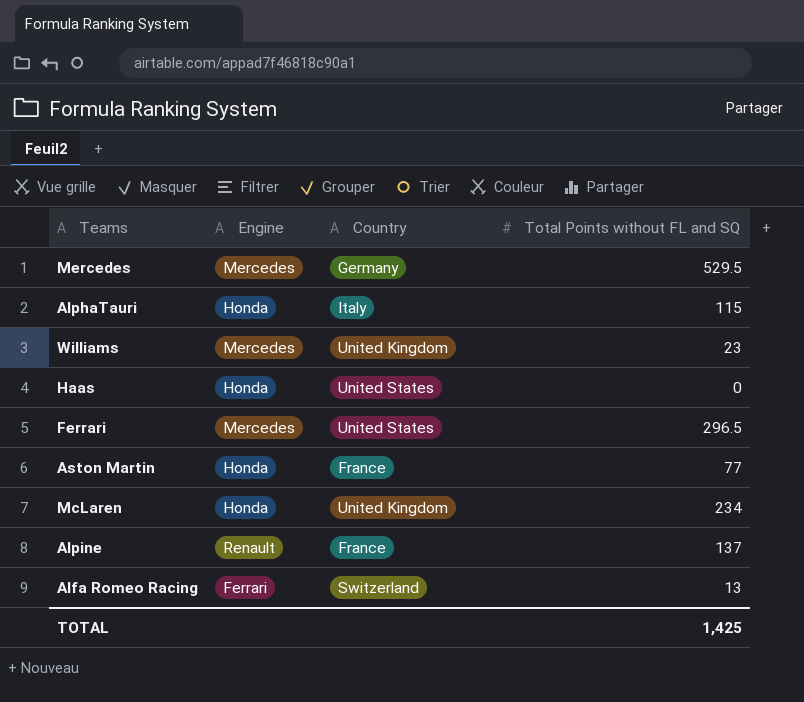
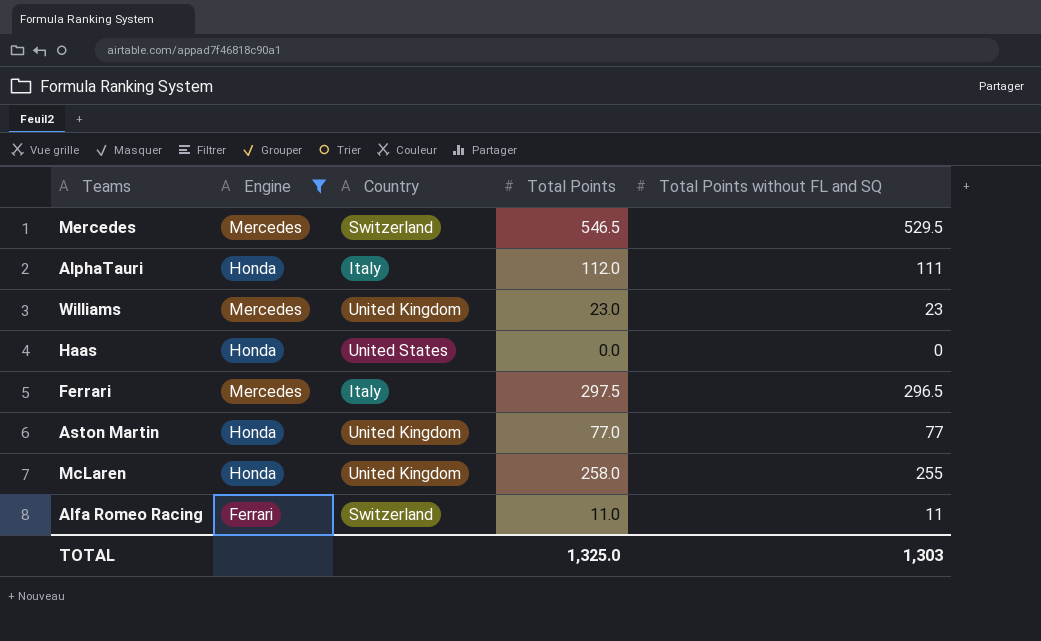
filter: none -> Engine != Renault
column Total Points | position: none -> 4
Mercedes | Country: Germany -> Switzerland
AlphaTauri | Total Points without FL and SQ: 115 -> 111
Ferrari | Country: United States -> Italy
Aston Martin | Country: France -> United Kingdom
McLaren | Total Points without FL and SQ: 234 -> 255
Alfa Romeo Racing | Total Points without FL and SQ: 13 -> 11
TOTAL | Total Points without FL and SQ: 1,425 -> 1,303

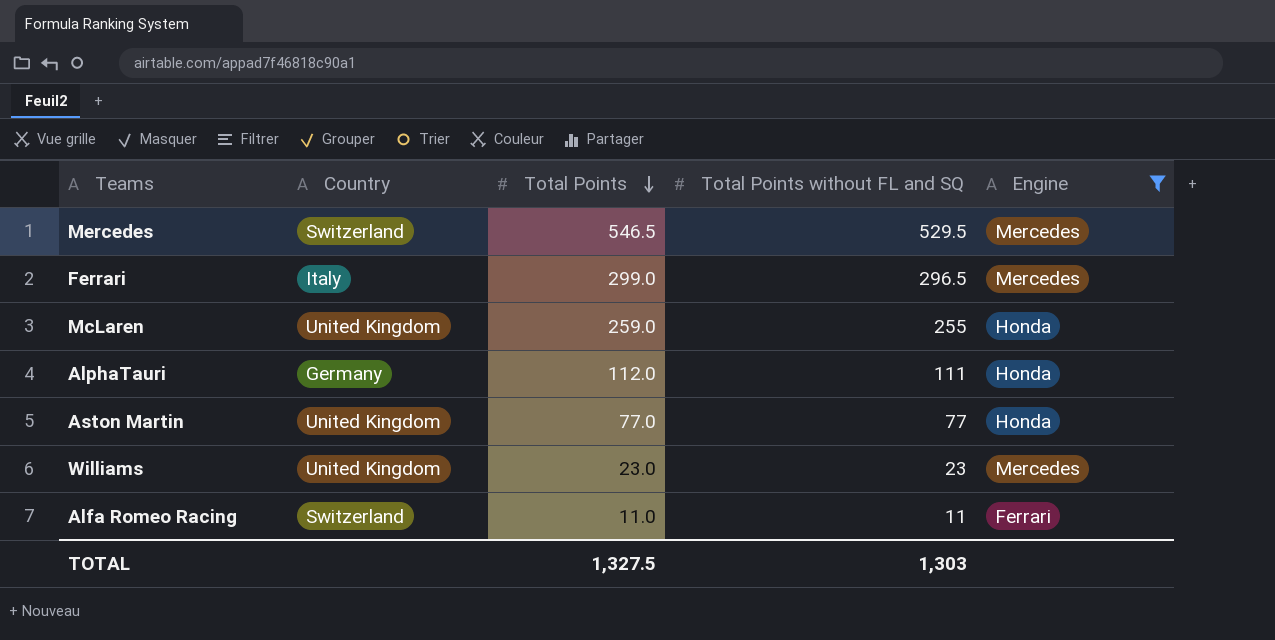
row order: none -> Total Points descending
column Engine | position: 2 -> 5
row Haas: Honda | United States | 0.0 | 0 -> none
Ferrari | Total Points: 297.5 -> 299.0
McLaren | Total Points: 258.0 -> 259.0
AlphaTauri | Country: Italy -> Germany
TOTAL | Total Points: 1,325.0 -> 1,327.5

